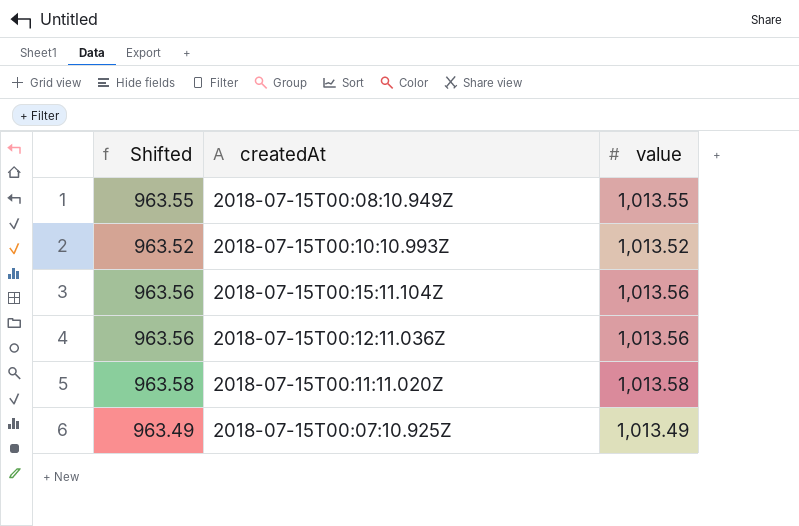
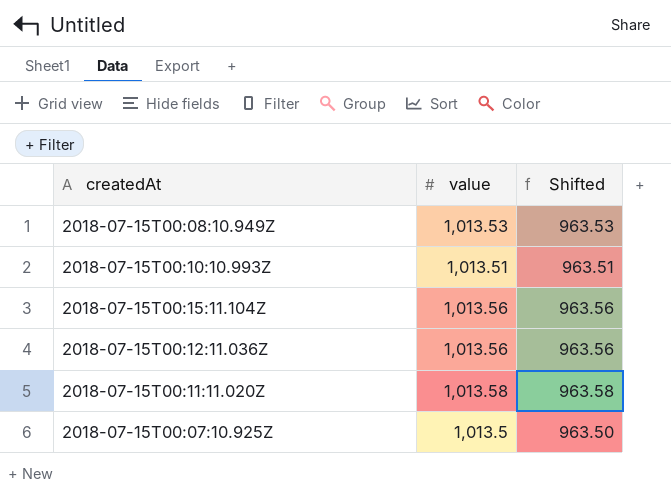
column Shifted | position: 1 -> 3
2018-07-15T00:08:10.949Z | value: 1,013.55 -> 1,013.53
2018-07-15T00:08:10.949Z | Shifted: 963.55 -> 963.53
2018-07-15T00:10:10.993Z | value: 1,013.52 -> 1,013.51
2018-07-15T00:10:10.993Z | Shifted: 963.52 -> 963.51
2018-07-15T00:07:10.925Z | value: 1,013.49 -> 1,013.5
2018-07-15T00:07:10.925Z | Shifted: 963.49 -> 963.50

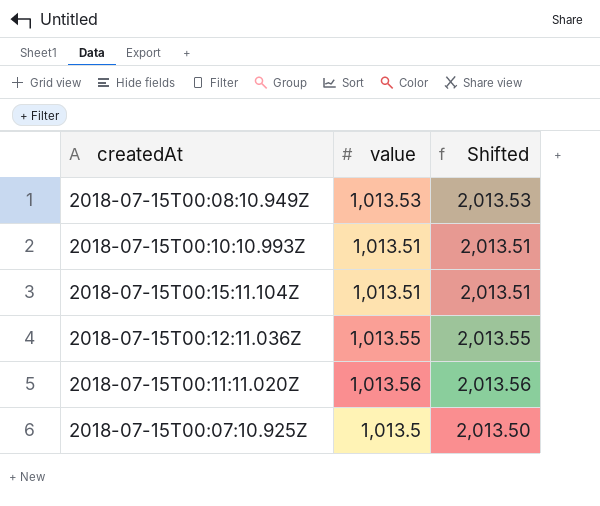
column Shifted | formula: [value] - 50 -> [value] + 1000
2018-07-15T00:15:11.104Z | value: 1,013.56 -> 1,013.51
2018-07-15T00:12:11.036Z | value: 1,013.56 -> 1,013.55
2018-07-15T00:11:11.020Z | value: 1,013.58 -> 1,013.56

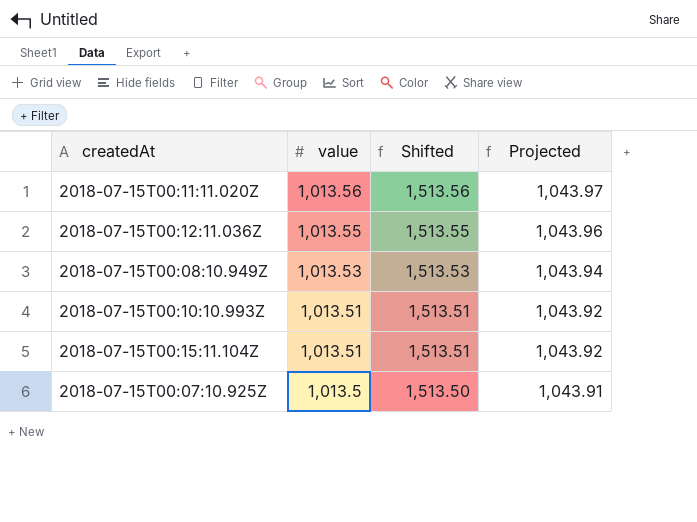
row order: none -> value descending
column Shifted | formula: [value] + 1000 -> [value] + 500
column Projected | formula: none -> [value] * 1.03

